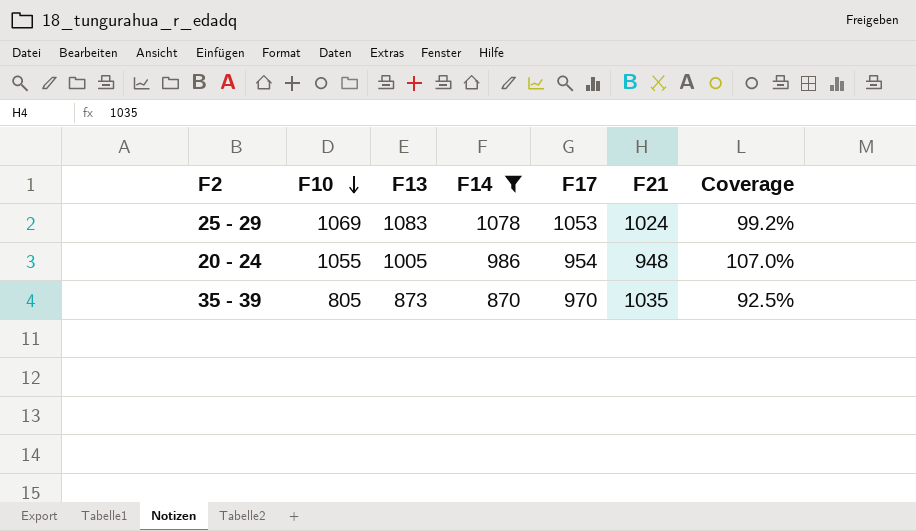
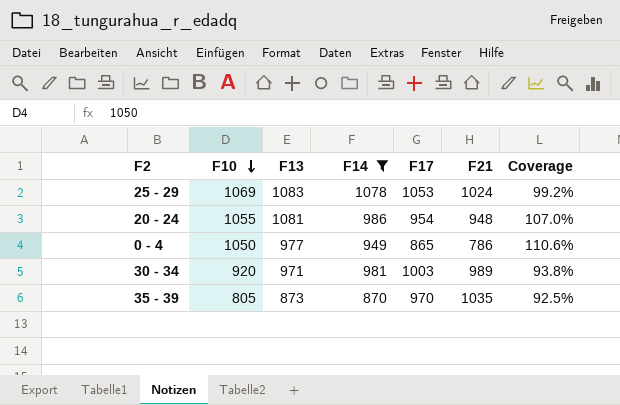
20 - 24 | F13: 1005 -> 1081
row 0 - 4: none -> 1050 | 977 | 949 | 865 | 786 | 110.6%
row 30 - 34: none -> 920 | 971 | 981 | 1003 | 989 | 93.8%

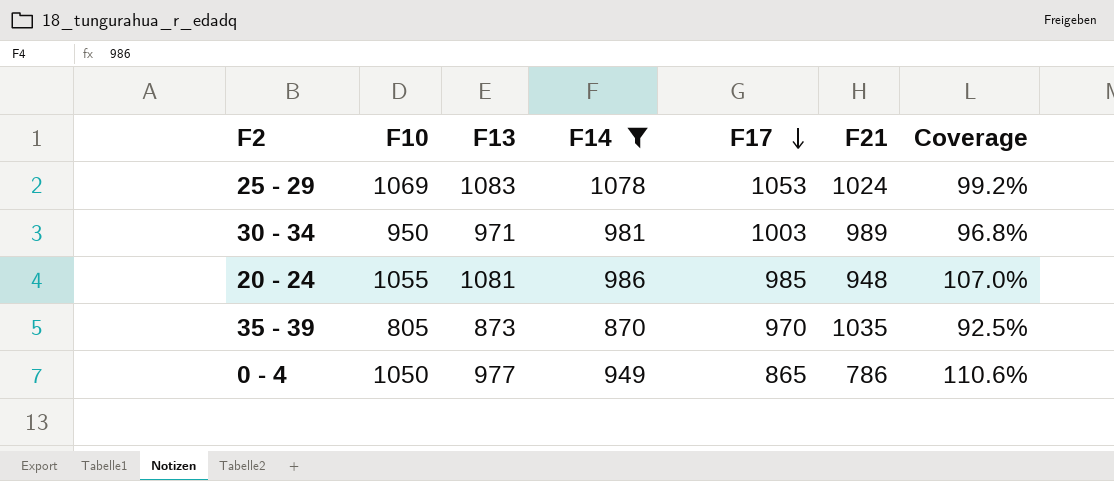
row order: F10 descending -> F17 descending
30 - 34 | F10: 920 -> 950
30 - 34 | Coverage: 93.8% -> 96.8%
20 - 24 | F17: 954 -> 985

